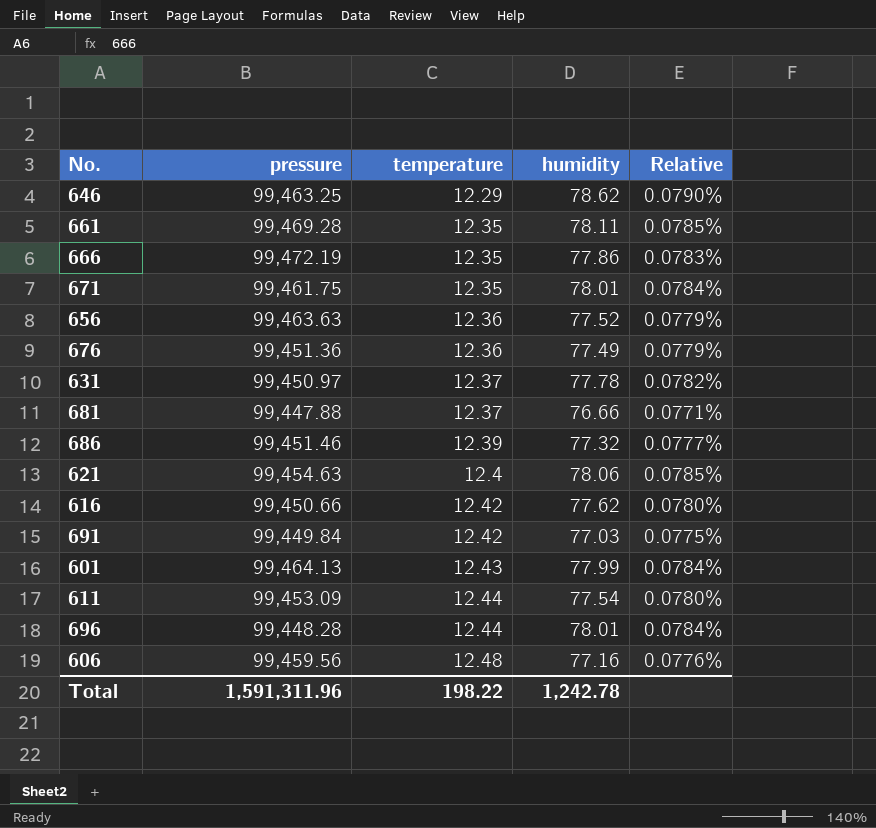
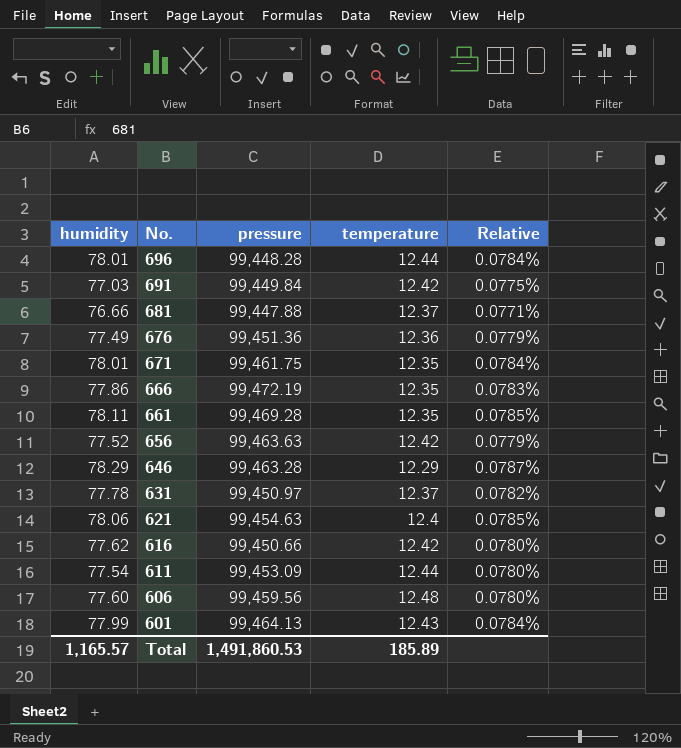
row order: temperature ascending -> No. descending
column humidity | position: 4 -> 1
row 686: 99,451.46 | 12.39 | 77.32 | 0.0777% -> none
656 | temperature: 12.36 -> 12.42
646 | humidity: 78.62 -> 78.29
646 | pressure: 99,463.25 -> 99,463.28
646 | Relative: 0.0790% -> 0.0787%
606 | humidity: 77.16 -> 77.60
606 | Relative: 0.0776% -> 0.0780%
Total | humidity: 1,242.78 -> 1,165.57
Total | pressure: 1,591,311.96 -> 1,491,860.53
Total | temperature: 198.22 -> 185.89

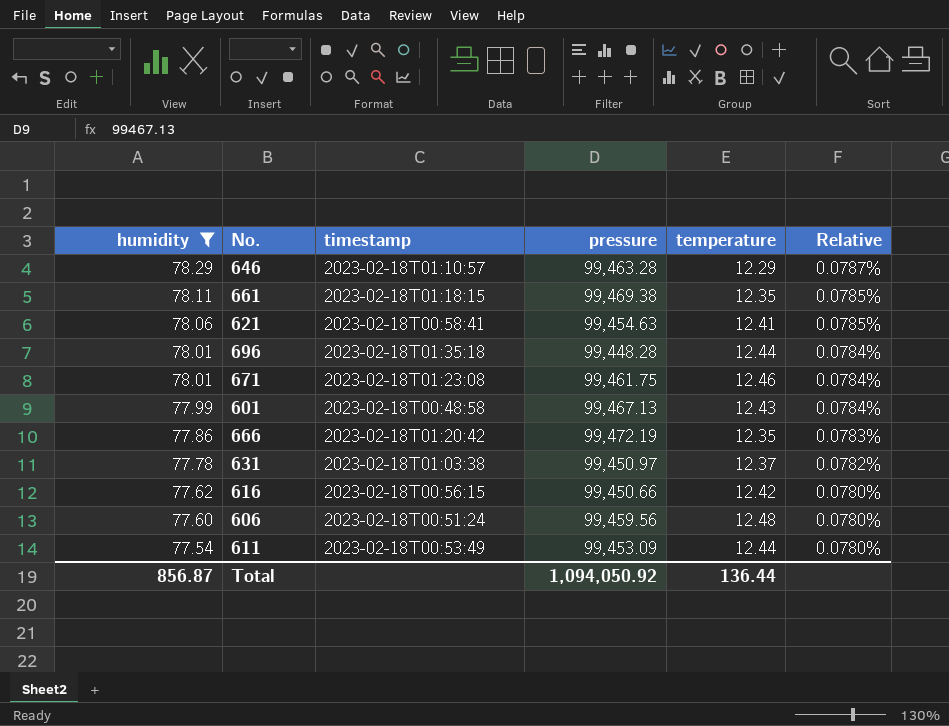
filter: none -> humidity >= 77.54
row order: No. descending -> humidity descending
column timestamp | position: none -> 3
661 | pressure: 99,469.28 -> 99,469.38
621 | temperature: 12.4 -> 12.41
671 | temperature: 12.35 -> 12.46
601 | pressure: 99,464.13 -> 99,467.13
Total | humidity: 1,165.57 -> 856.87
Total | pressure: 1,491,860.53 -> 1,094,050.92
Total | temperature: 185.89 -> 136.44

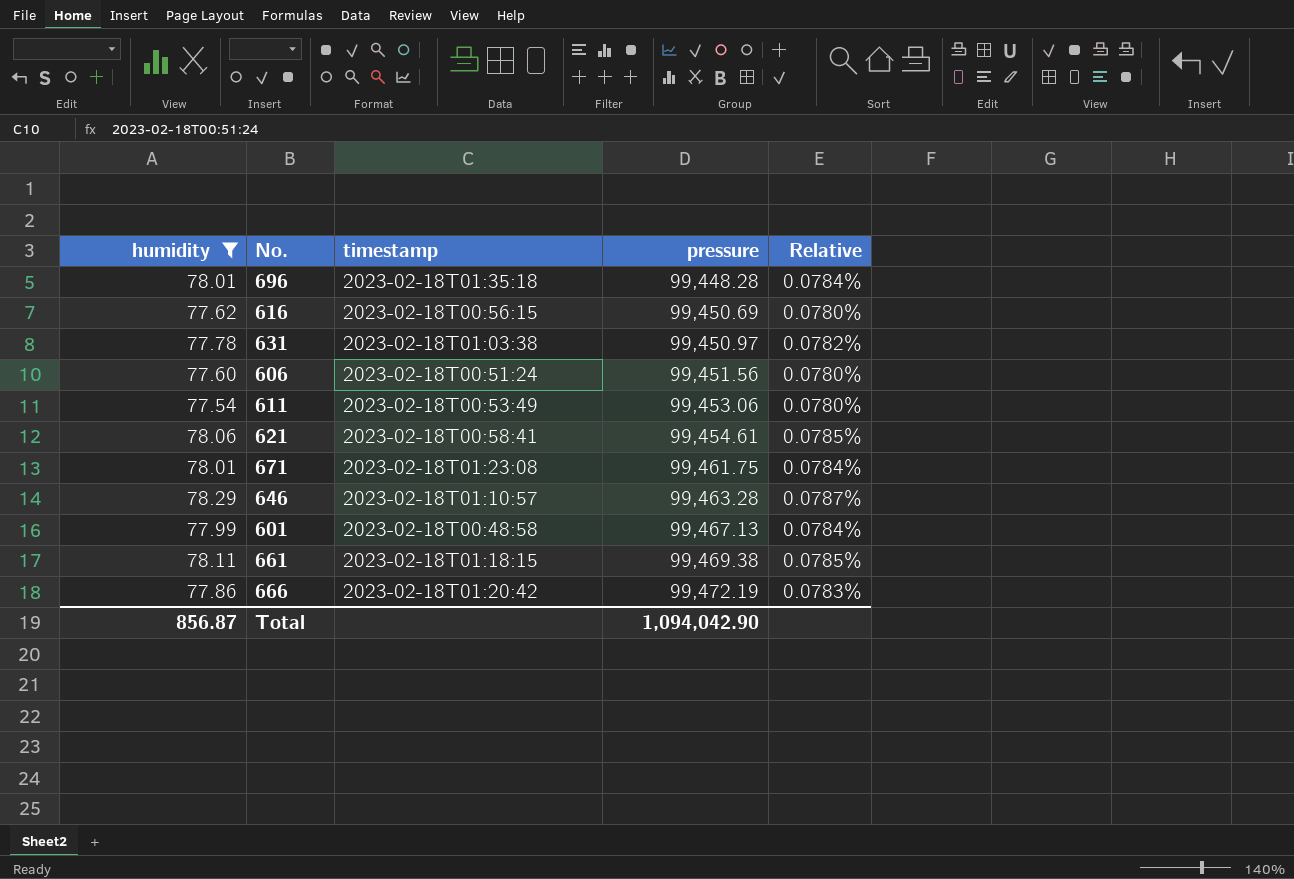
row order: humidity descending -> pressure ascending
column temperature | position: 5 -> none
616 | pressure: 99,450.66 -> 99,450.69
606 | pressure: 99,459.56 -> 99,451.56
611 | pressure: 99,453.09 -> 99,453.06
621 | pressure: 99,454.63 -> 99,454.61
Total | pressure: 1,094,050.92 -> 1,094,042.90

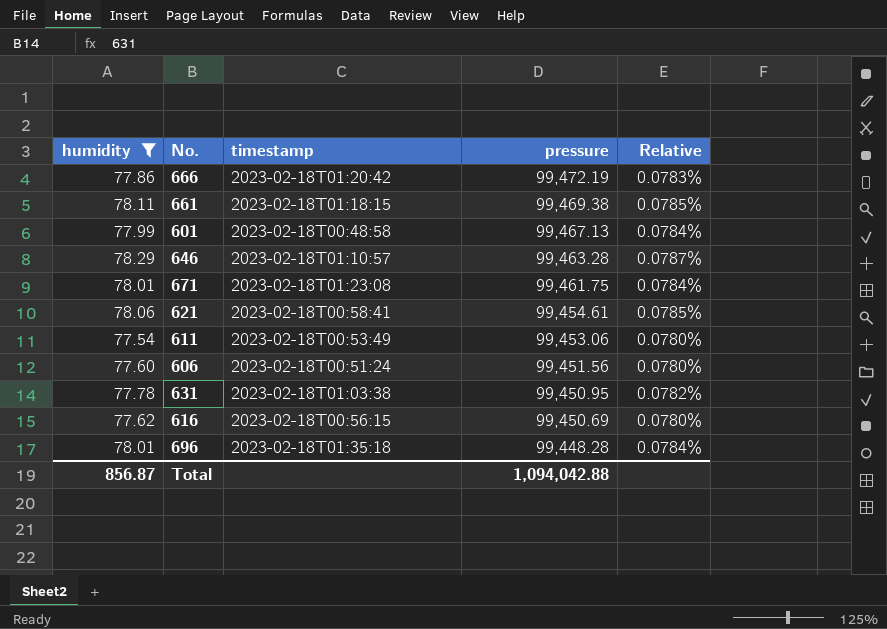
row order: pressure ascending -> pressure descending
631 | pressure: 99,450.97 -> 99,450.95
Total | pressure: 1,094,042.90 -> 1,094,042.88

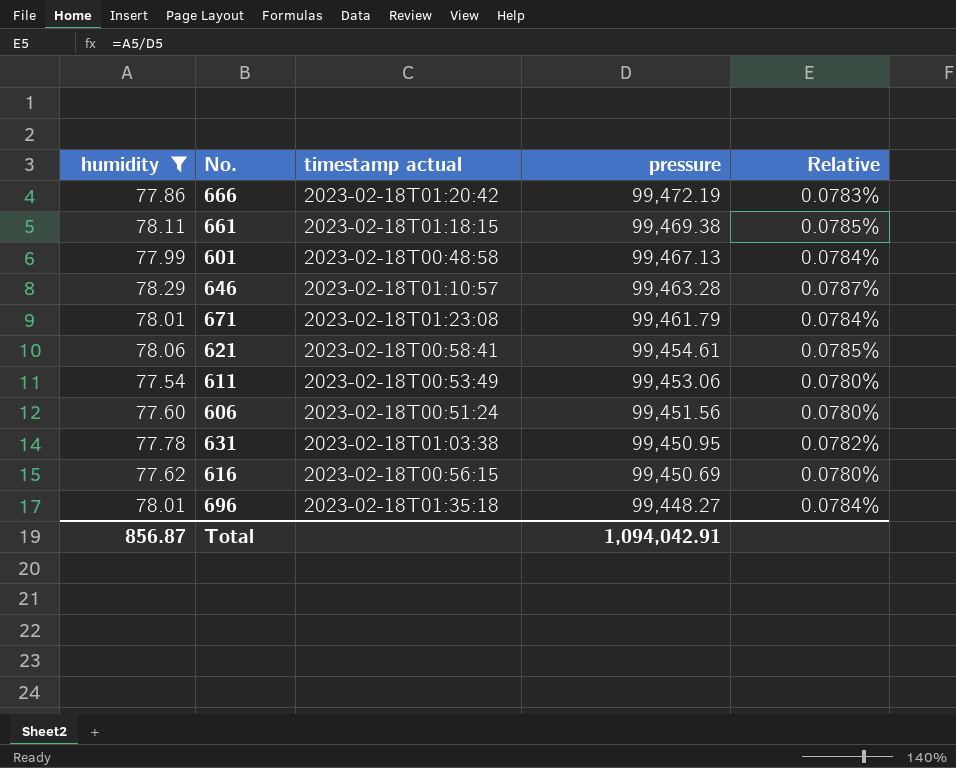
column name: timestamp -> timestamp actual
671 | pressure: 99,461.75 -> 99,461.79
696 | pressure: 99,448.28 -> 99,448.27
Total | pressure: 1,094,042.88 -> 1,094,042.91

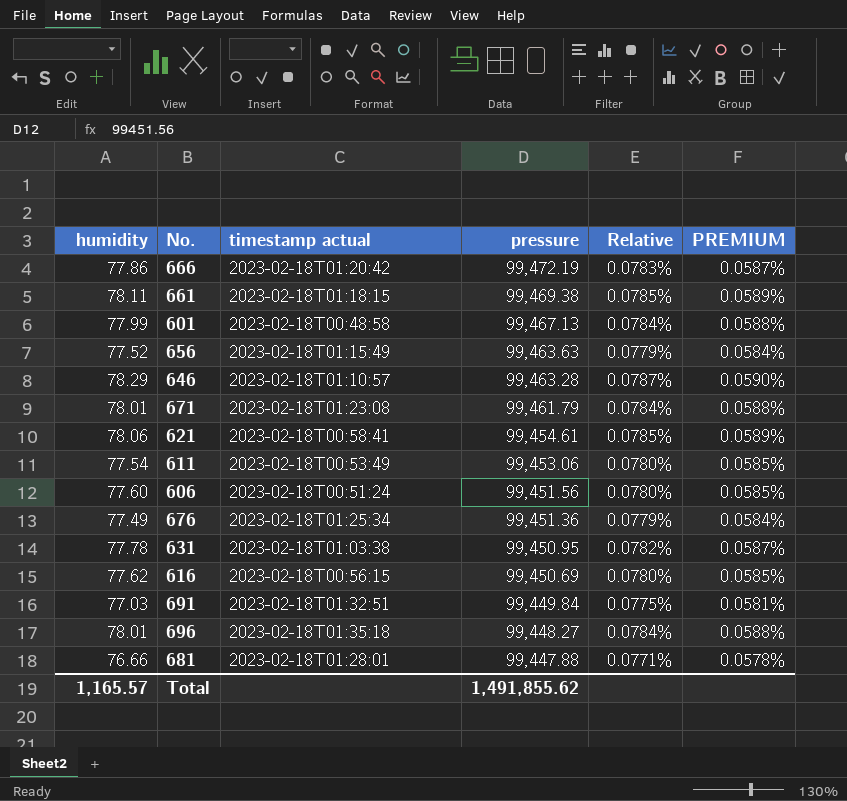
filter: humidity >= 77.54 -> none
column PREMIUM | formula: none -> [Relative] * 0.75
Total | humidity: 856.87 -> 1,165.57
Total | pressure: 1,094,042.91 -> 1,491,855.62

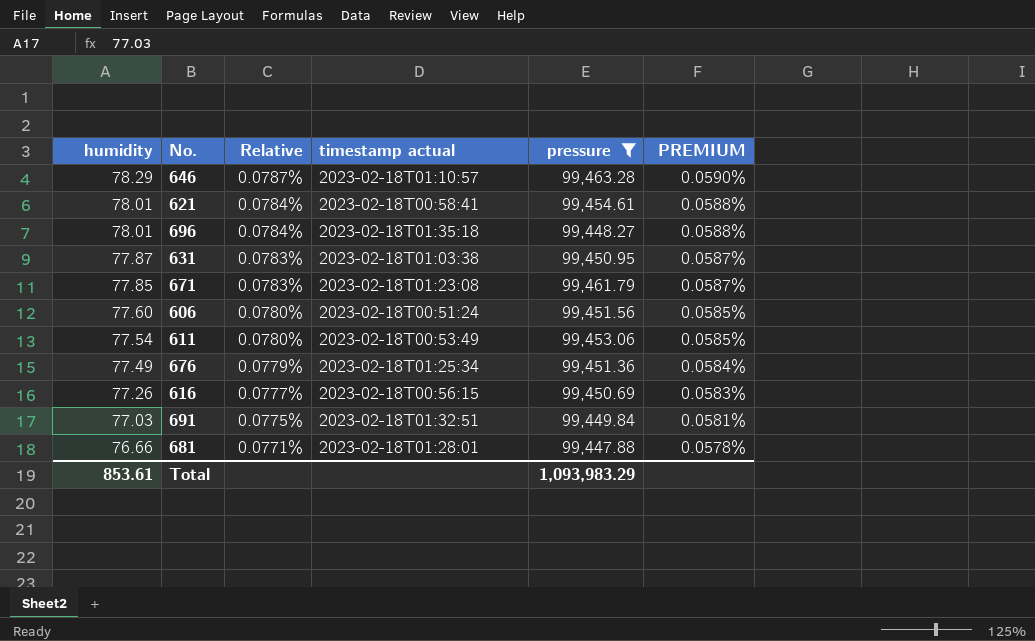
filter: none -> pressure <= 99,463.28
row order: pressure descending -> humidity descending
column Relative | position: 5 -> 3
621 | humidity: 78.06 -> 78.01
621 | Relative: 0.0785% -> 0.0784%
621 | PREMIUM: 0.0589% -> 0.0588%
631 | humidity: 77.78 -> 77.87
631 | Relative: 0.0782% -> 0.0783%
671 | humidity: 78.01 -> 77.85
671 | Relative: 0.0784% -> 0.0783%
671 | PREMIUM: 0.0588% -> 0.0587%
616 | humidity: 77.62 -> 77.26
616 | Relative: 0.0780% -> 0.0777%
616 | PREMIUM: 0.0585% -> 0.0583%
Total | humidity: 1,165.57 -> 853.61
Total | pressure: 1,491,855.62 -> 1,093,983.29

